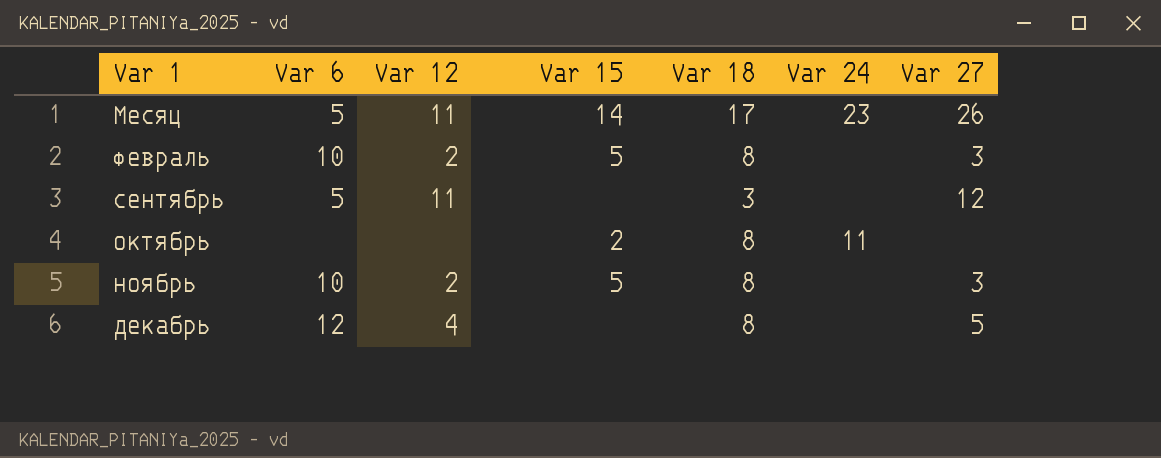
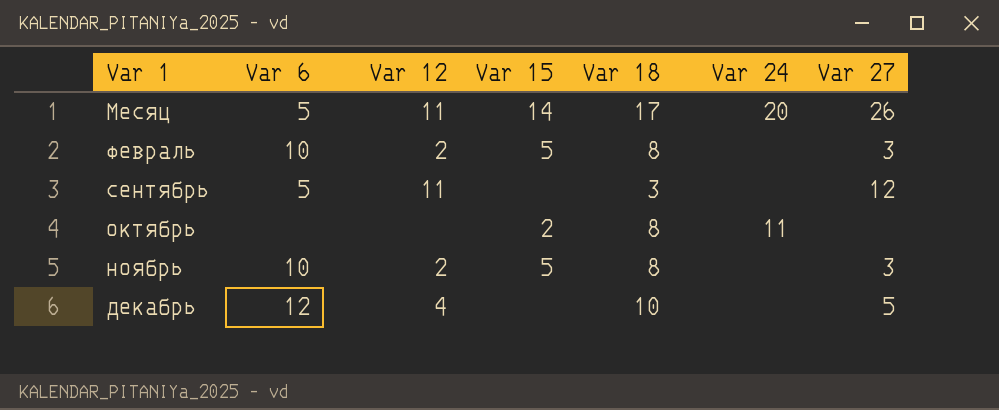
Месяц | Var 24: 23 -> 20
декабрь | Var 18: 8 -> 10

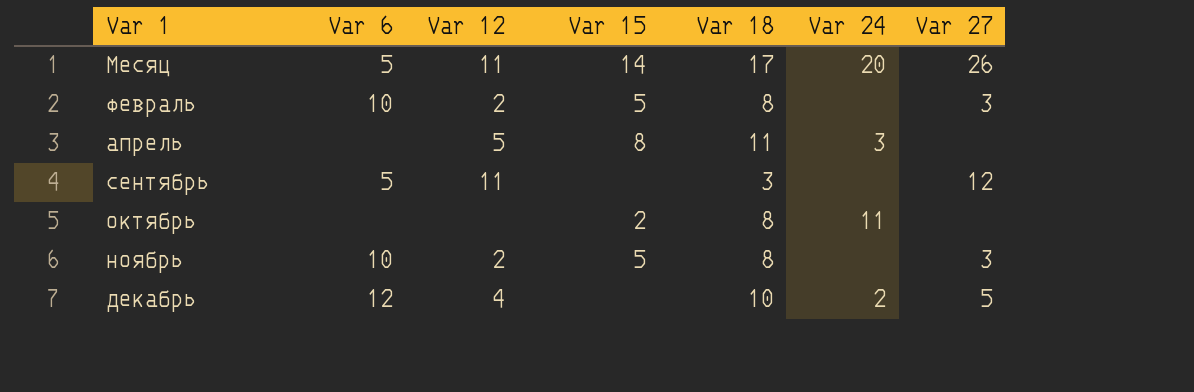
row апрель: none -> none | 5 | 8 | 11 | 3 | none
декабрь | Var 24: none -> 2

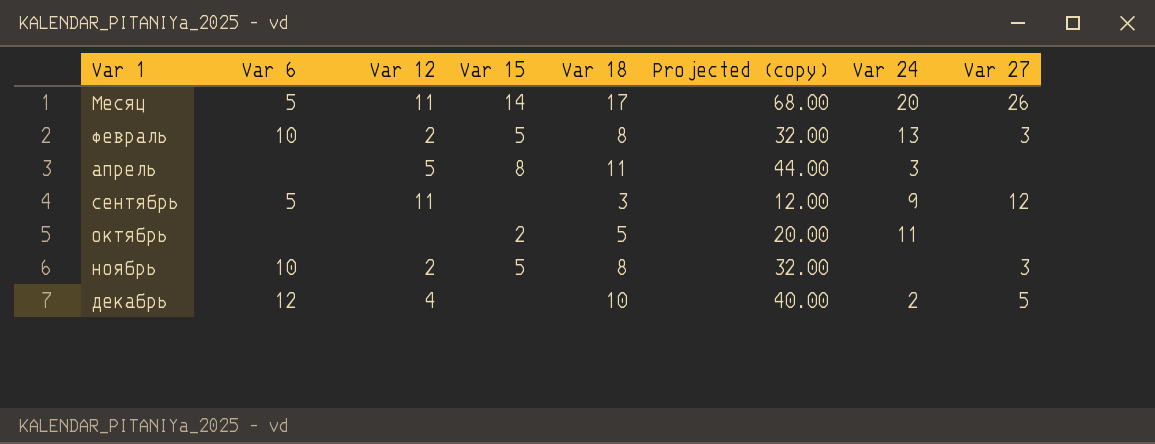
column Projected (copy) | formula: none -> [Var 18] * 4
февраль | Var 24: none -> 13
сентябрь | Var 24: none -> 9
октябрь | Var 18: 8 -> 5

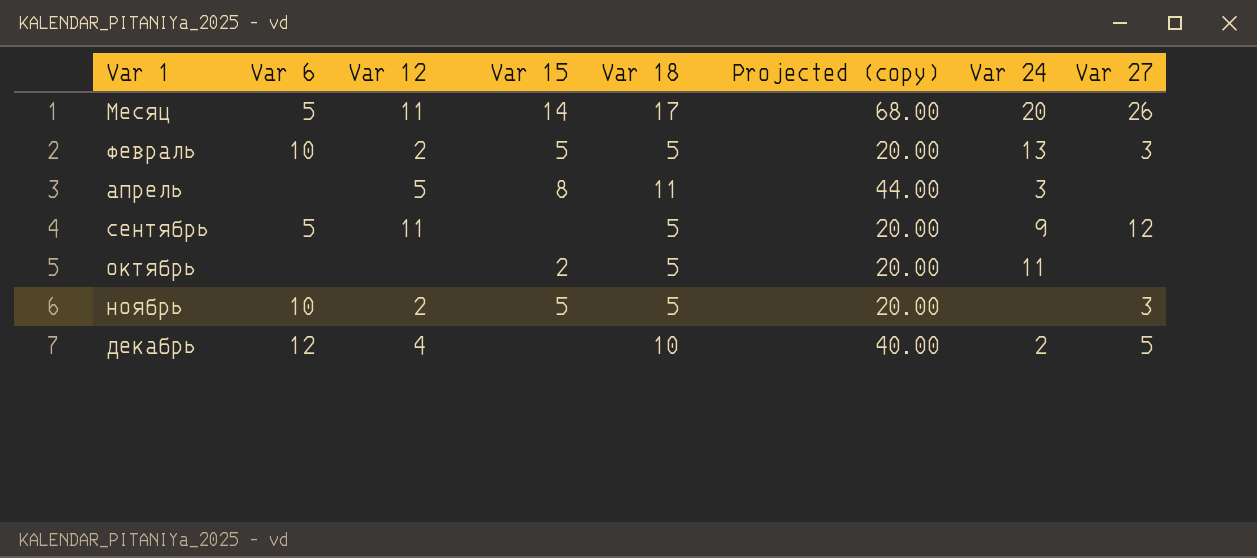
февраль | Var 18: 8 -> 5
февраль | Projected (copy): 32.00 -> 20.00
сентябрь | Var 18: 3 -> 5
сентябрь | Projected (copy): 12.00 -> 20.00
ноябрь | Var 18: 8 -> 5
ноябрь | Projected (copy): 32.00 -> 20.00

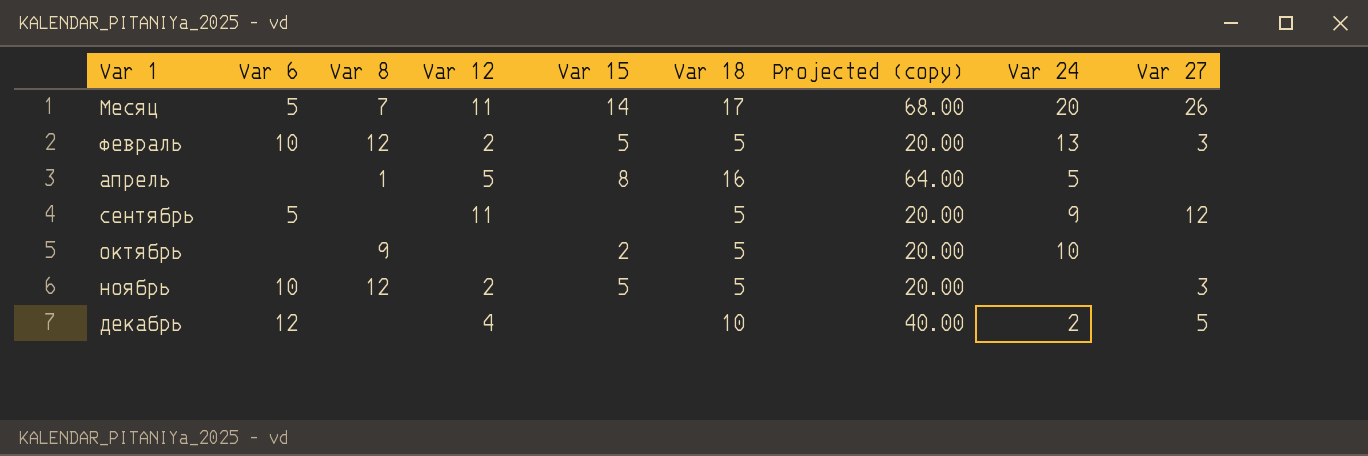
column Var 8 | position: none -> 3
апрель | Var 18: 11 -> 16
апрель | Projected (copy): 44.00 -> 64.00
апрель | Var 24: 3 -> 5
октябрь | Var 24: 11 -> 10

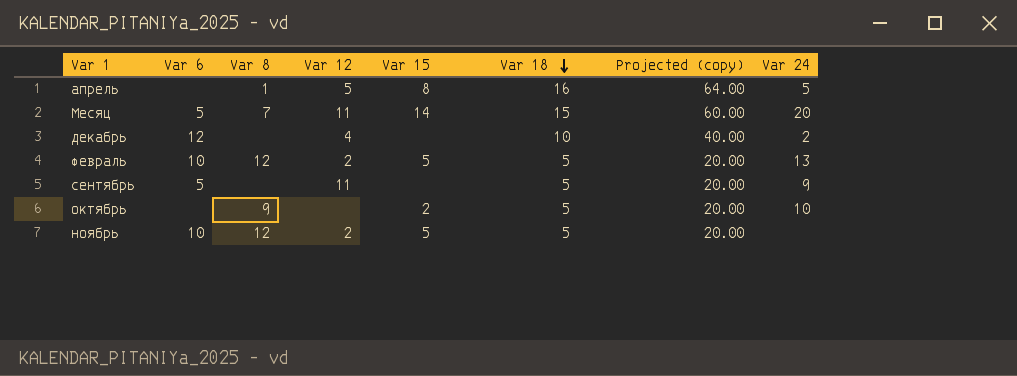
row order: none -> Var 18 descending
column Var 27 | position: 9 -> none
Месяц | Var 18: 17 -> 15
Месяц | Projected (copy): 68.00 -> 60.00

